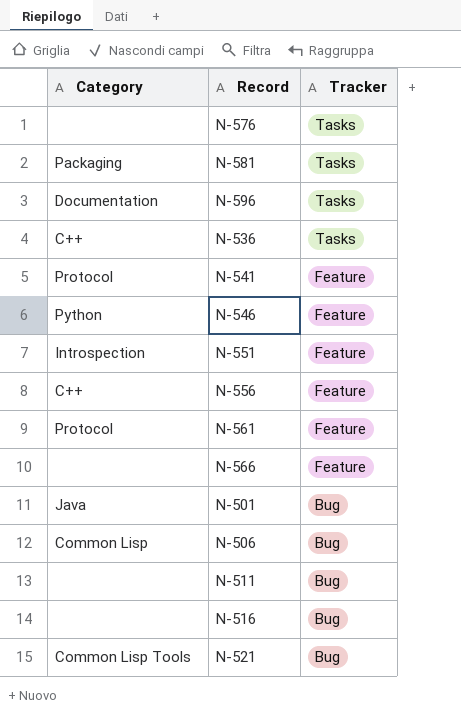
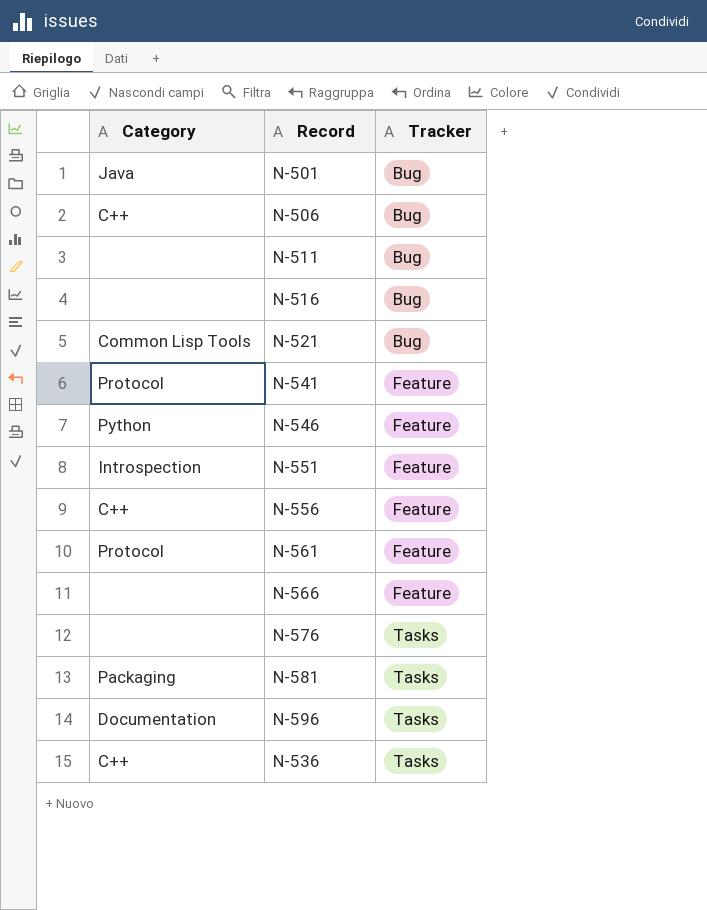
row order: Tracker descending -> Tracker ascending
N-506 | Category: Common Lisp -> C++

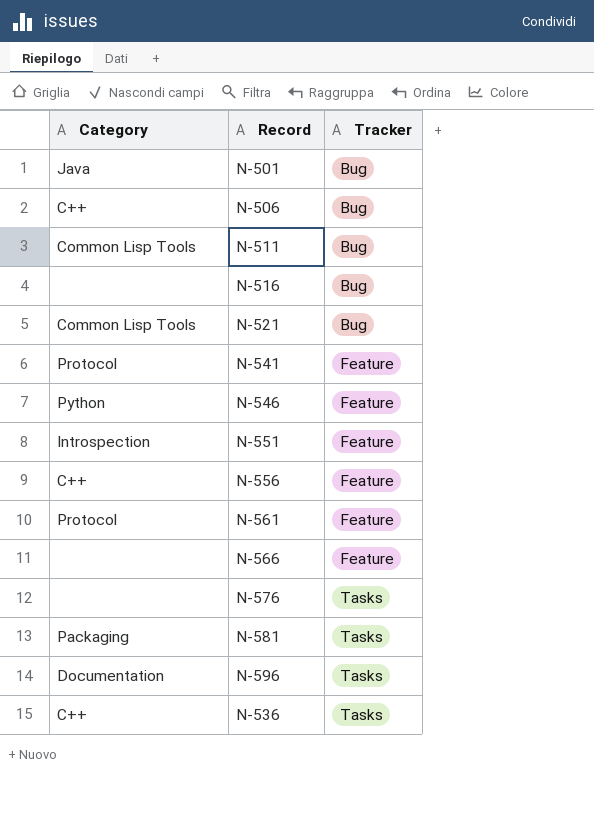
N-511 | Category: none -> Common Lisp Tools

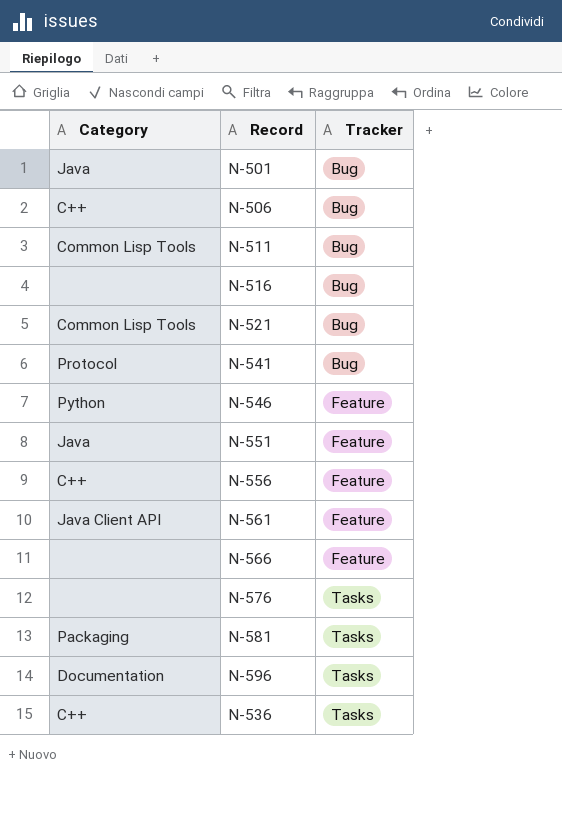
N-541 | Tracker: Feature -> Bug
N-551 | Category: Introspection -> Java
N-561 | Category: Protocol -> Java Client API

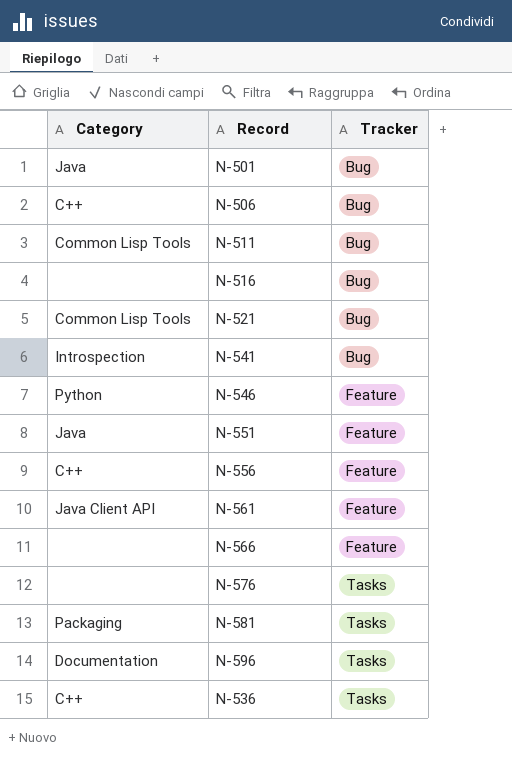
N-541 | Category: Protocol -> Introspection

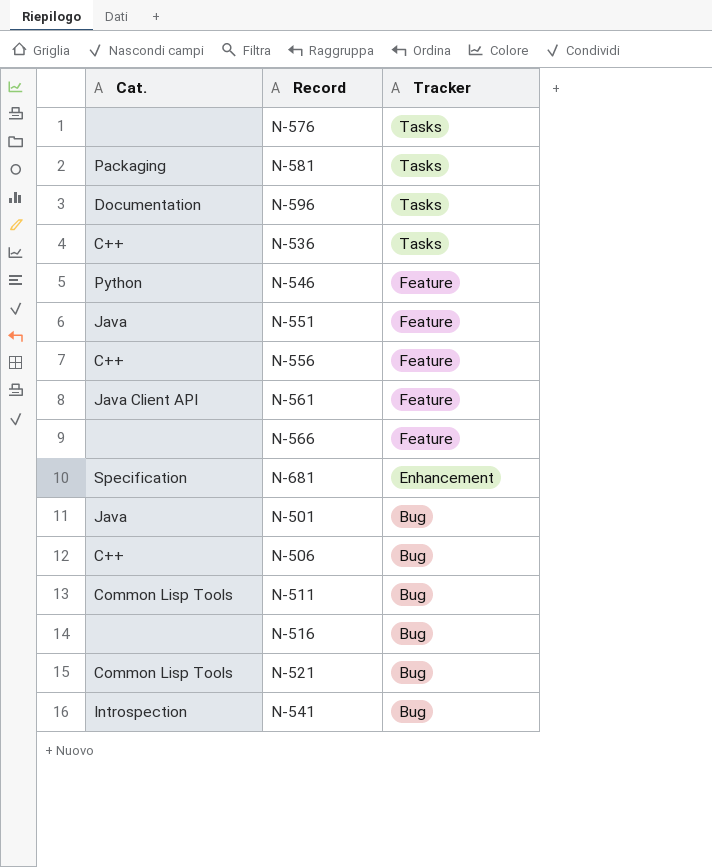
row order: Tracker ascending -> Tracker descending
column name: Category -> Cat.
row N-681: none -> Specification | Enhancement

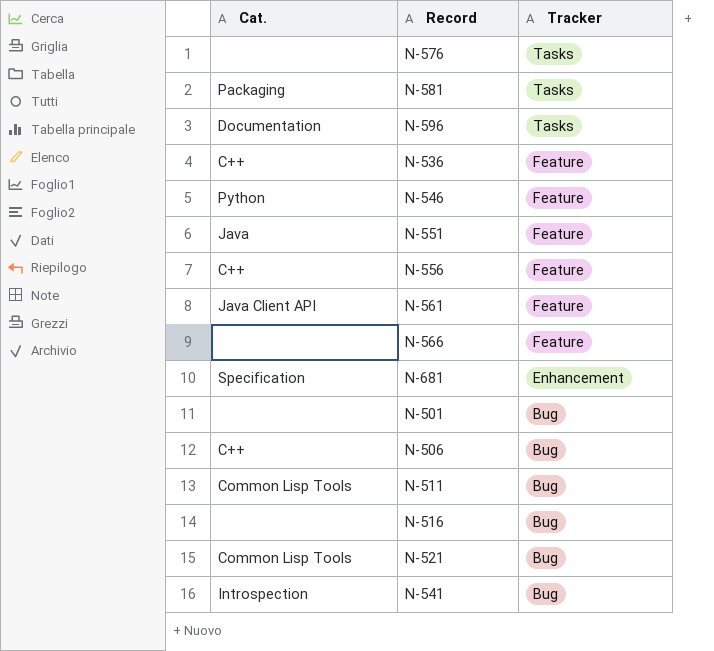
N-536 | Tracker: Tasks -> Feature
N-501 | Cat.: Java -> none

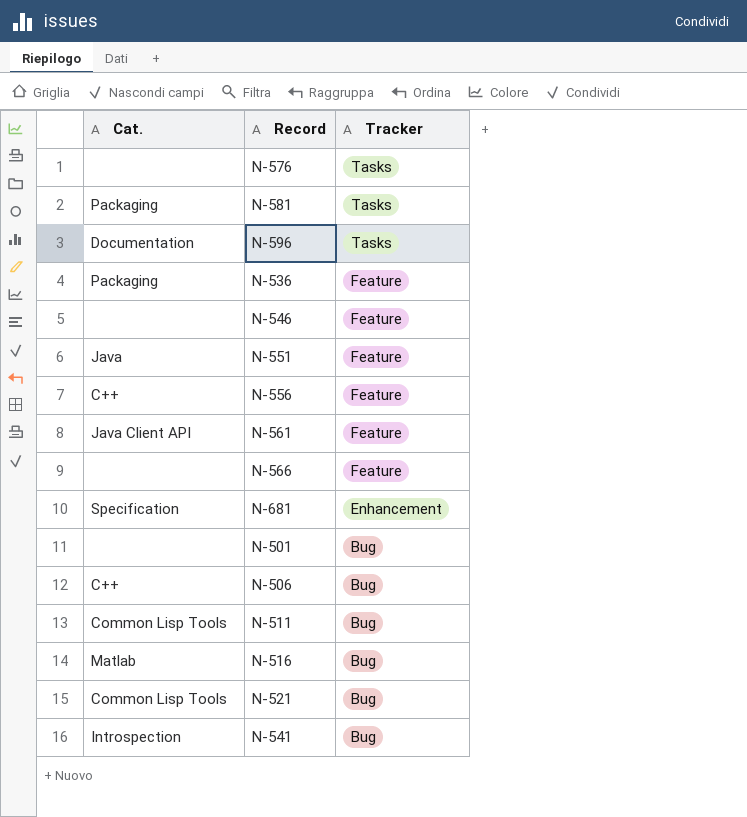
N-536 | Cat.: C++ -> Packaging
N-546 | Cat.: Python -> none
N-516 | Cat.: none -> Matlab

